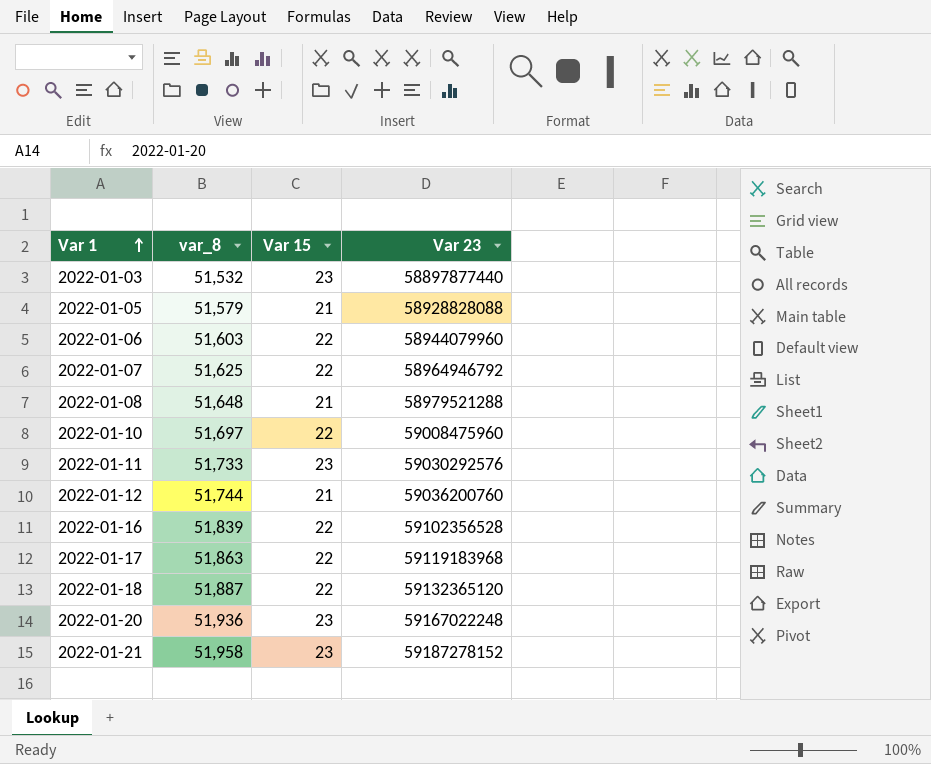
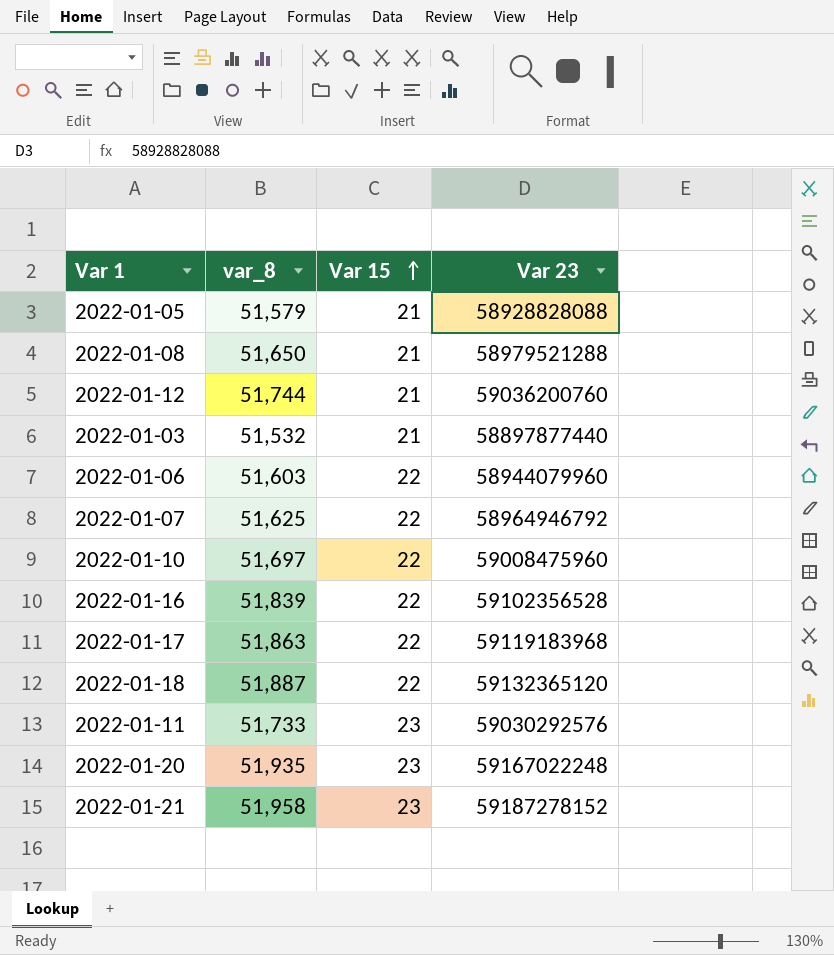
row order: Var 1 ascending -> Var 15 ascending
2022-01-08 | var_8: 51,648 -> 51,650
2022-01-03 | Var 15: 23 -> 21
2022-01-20 | var_8: 51,936 -> 51,935

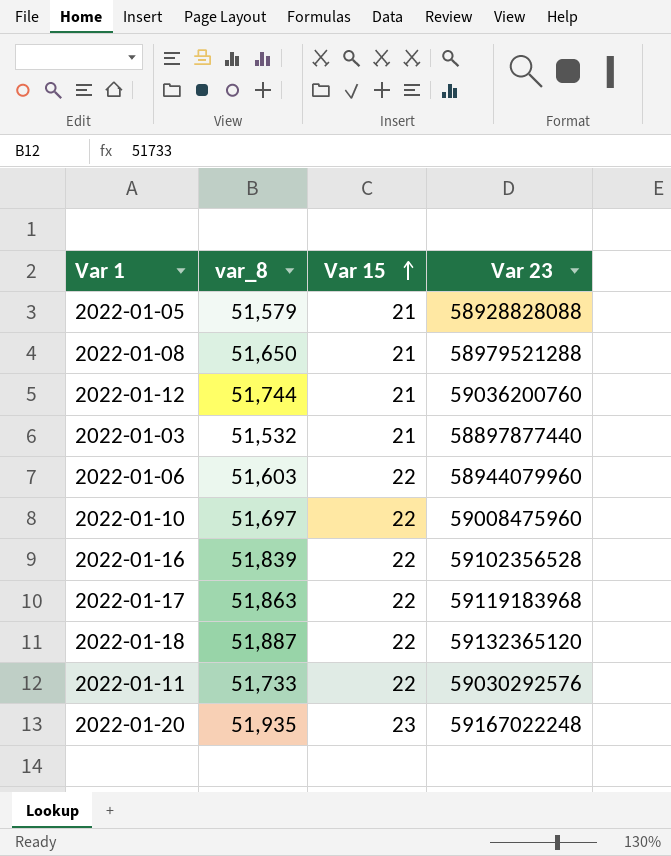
row 2022-01-07: 51,625 | 22 | 58964946792 -> none
row 2022-01-21: 51,958 | 23 | 59187278152 -> none
2022-01-11 | Var 15: 23 -> 22

